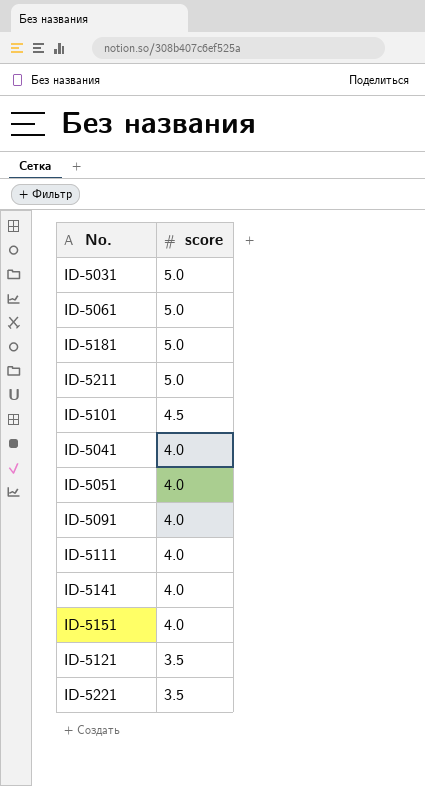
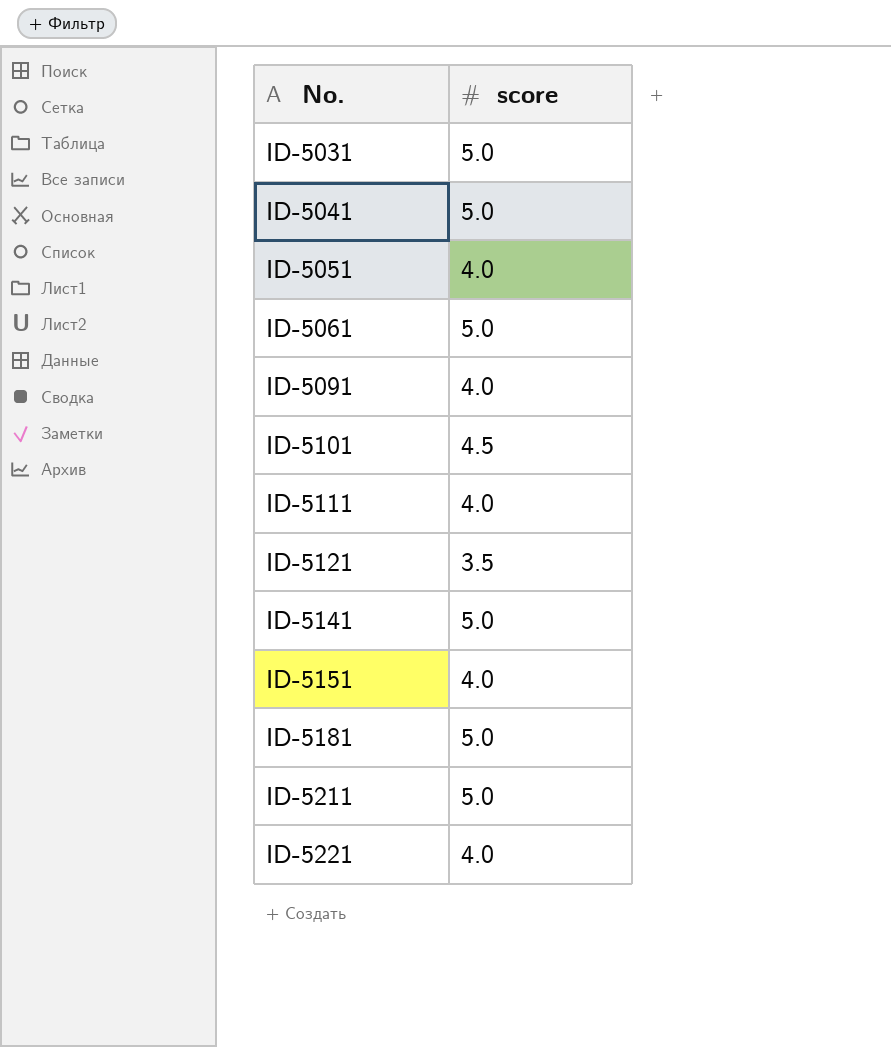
row order: score descending -> No. ascending
ID-5041 | score: 4.0 -> 5.0
ID-5141 | score: 4.0 -> 5.0
ID-5221 | score: 3.5 -> 4.0

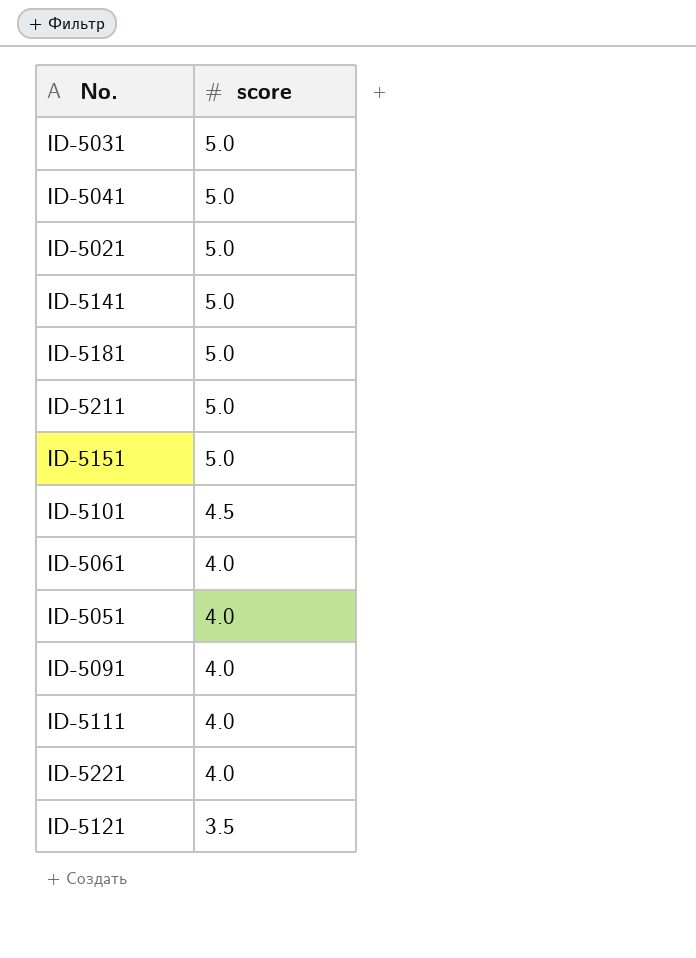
row order: No. ascending -> score descending
row ID-5021: none -> 5.0
ID-5151 | score: 4.0 -> 5.0
ID-5061 | score: 5.0 -> 4.0

